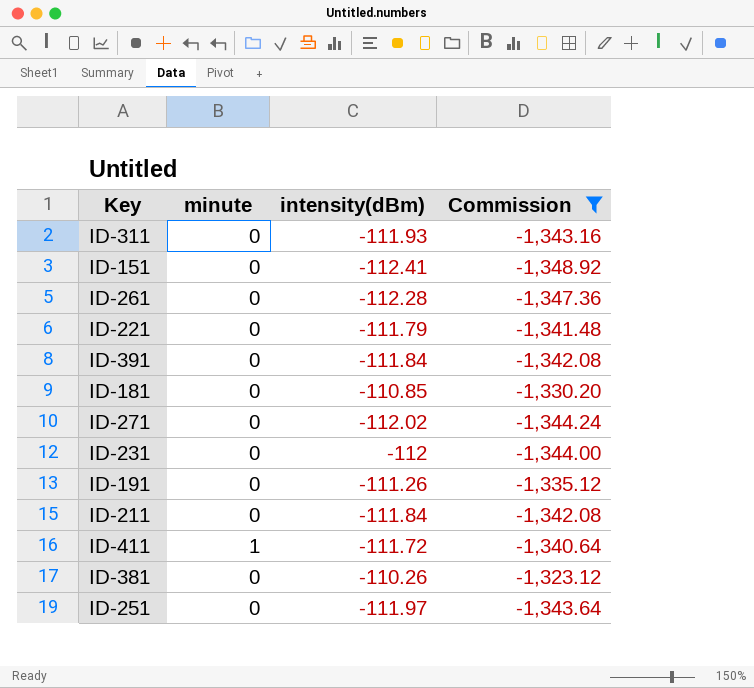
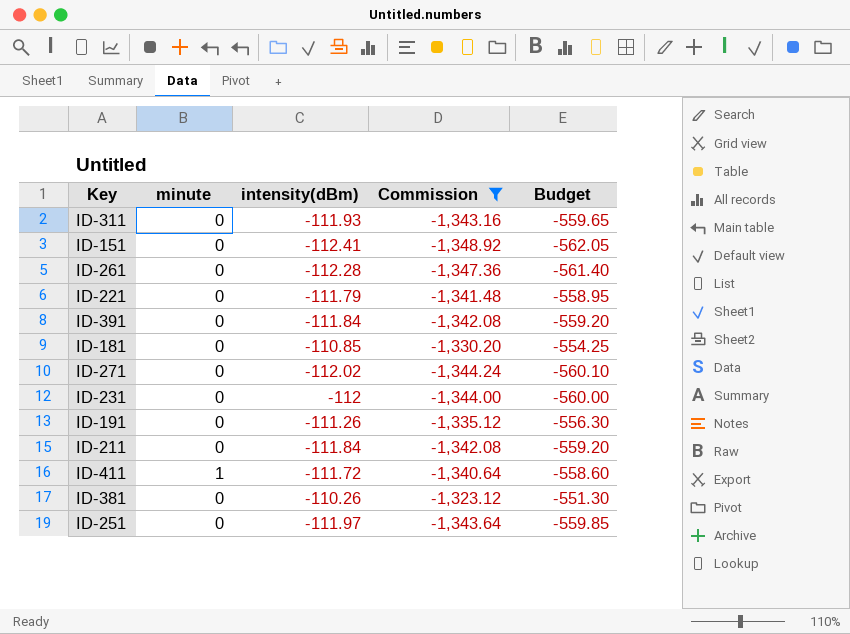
column Budget | formula: none -> [intensity(dBm)] * 5

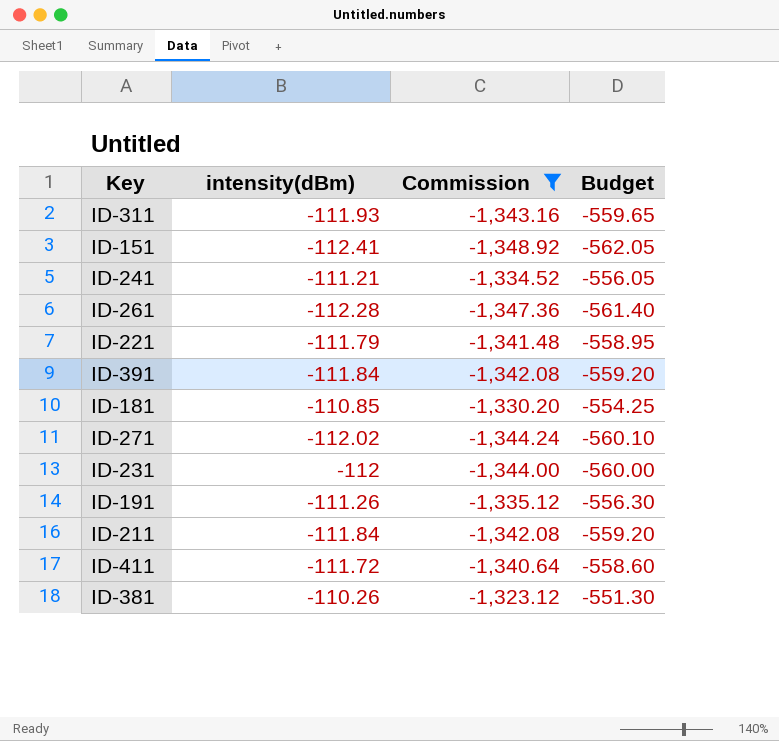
column minute | position: 2 -> none
row ID-251: 0 | -111.97 | -1,343.64 | -559.85 -> none
row ID-241: none -> -111.21 | -1,334.52 | -556.05

